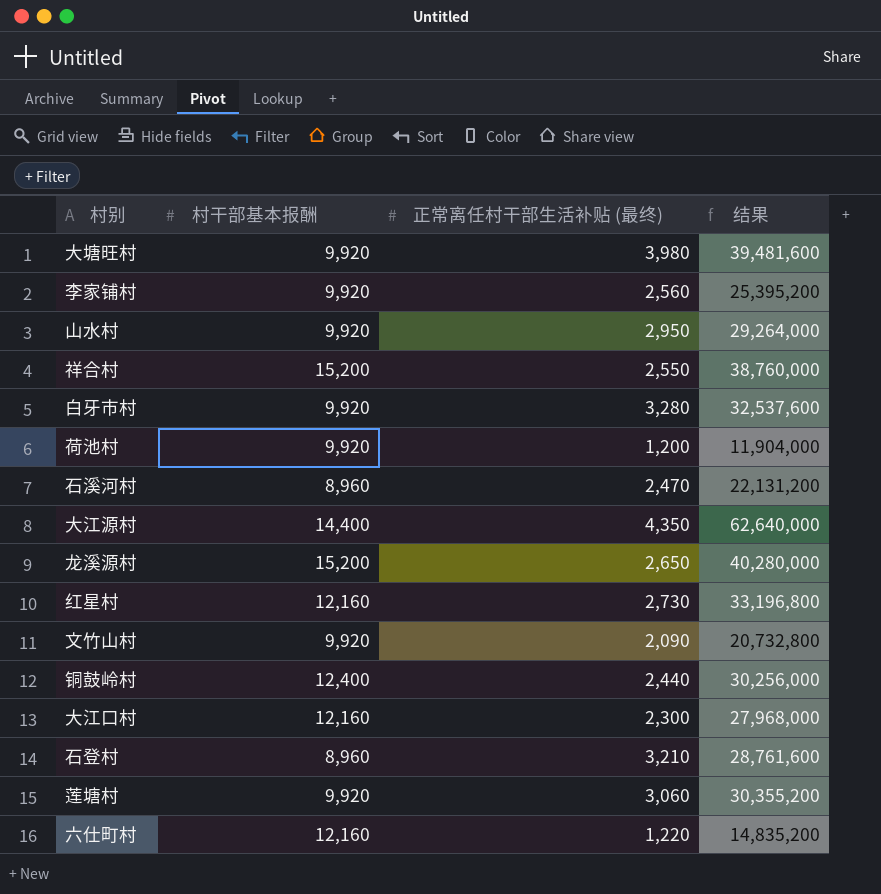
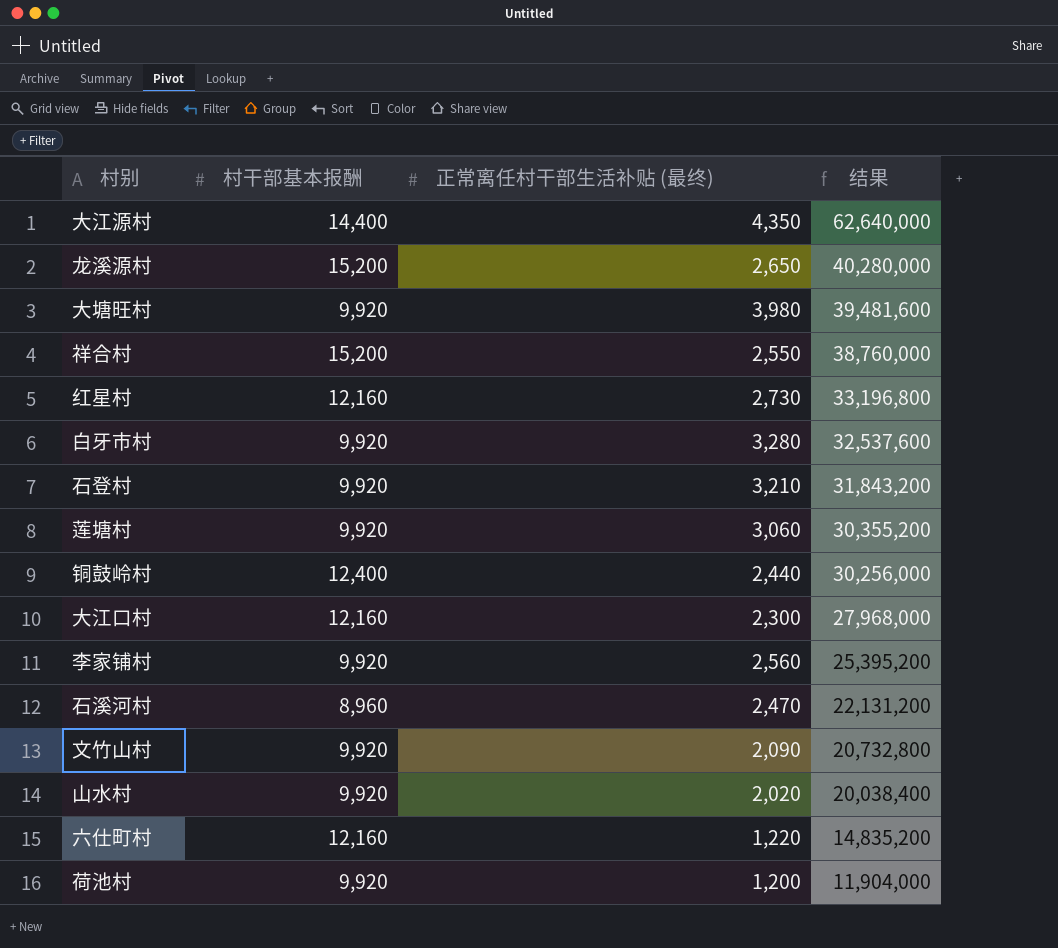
row order: none -> 结果 descending
石登村 | 村干部基本报酬: 8,960 -> 9,920
石登村 | 结果: 28,761,600 -> 31,843,200
山水村 | 正常离任村干部生活补贴 (最终): 2,950 -> 2,020
山水村 | 结果: 29,264,000 -> 20,038,400

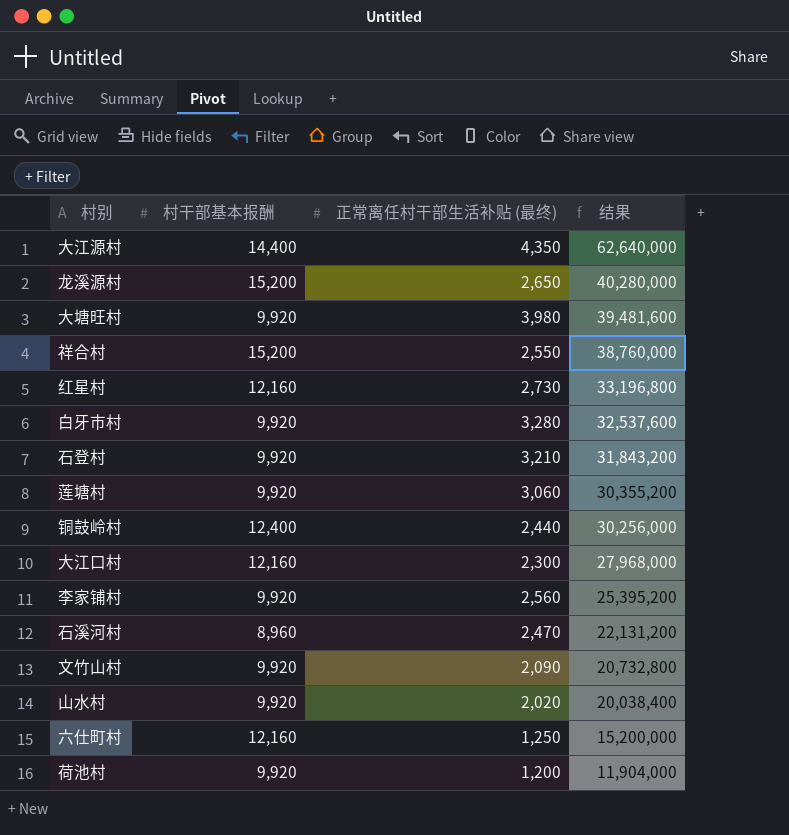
六仕町村 | 正常离任村干部生活补贴 (最终): 1,220 -> 1,250
六仕町村 | 结果: 14,835,200 -> 15,200,000

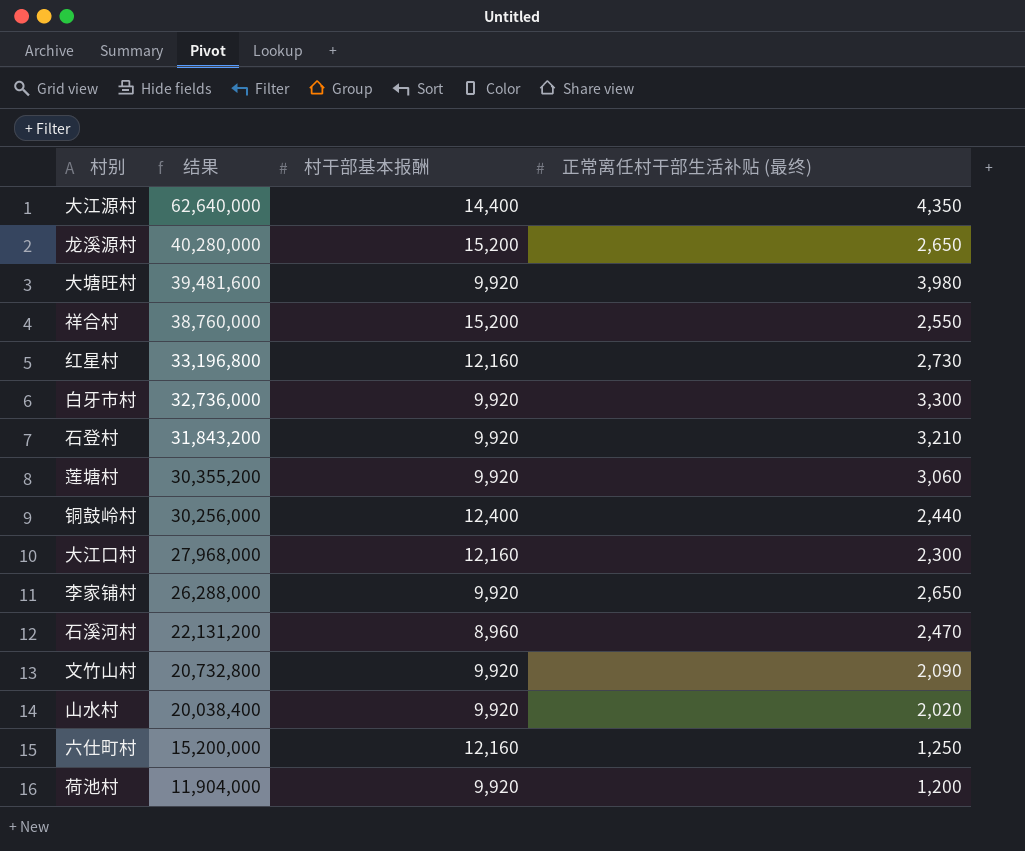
column 结果 | position: 4 -> 2
白牙市村 | 结果: 32,537,600 -> 32,736,000
白牙市村 | 正常离任村干部生活补贴 (最终): 3,280 -> 3,300
李家铺村 | 结果: 25,395,200 -> 26,288,000
李家铺村 | 正常离任村干部生活补贴 (最终): 2,560 -> 2,650

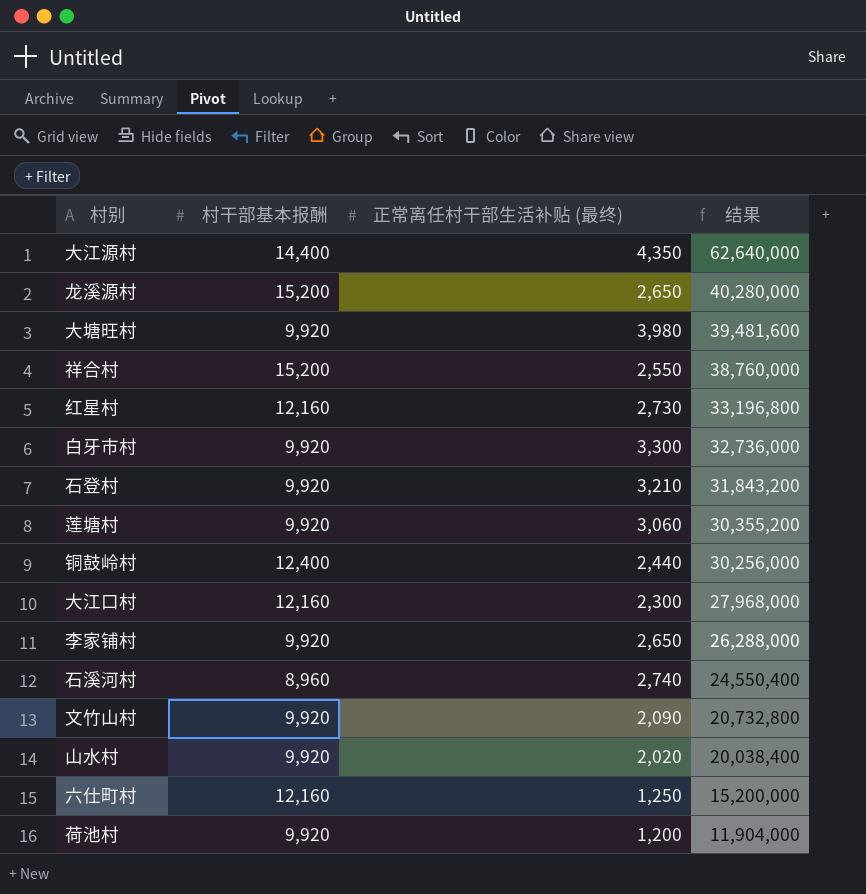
column 结果 | position: 2 -> 4
石溪河村 | 正常离任村干部生活补贴 (最终): 2,470 -> 2,740
石溪河村 | 结果: 22,131,200 -> 24,550,400

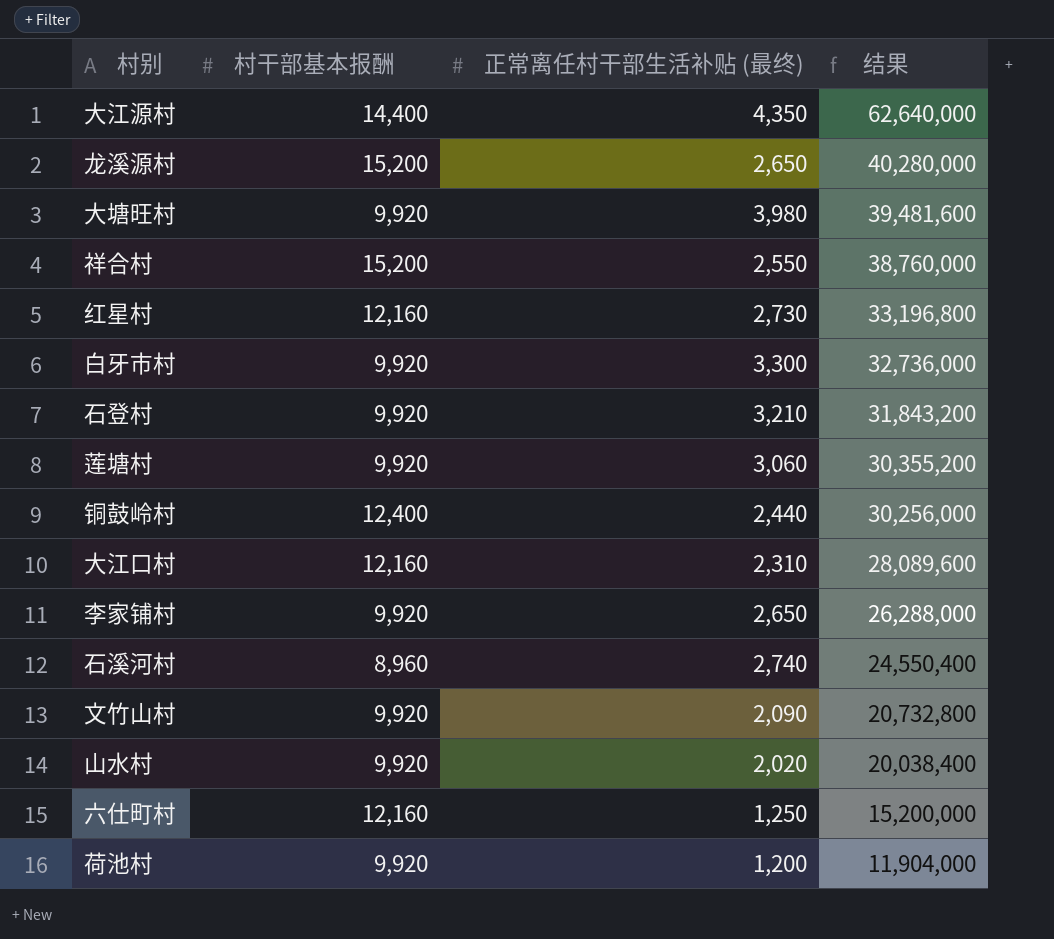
大江口村 | 正常离任村干部生活补贴 (最终): 2,300 -> 2,310
大江口村 | 结果: 27,968,000 -> 28,089,600

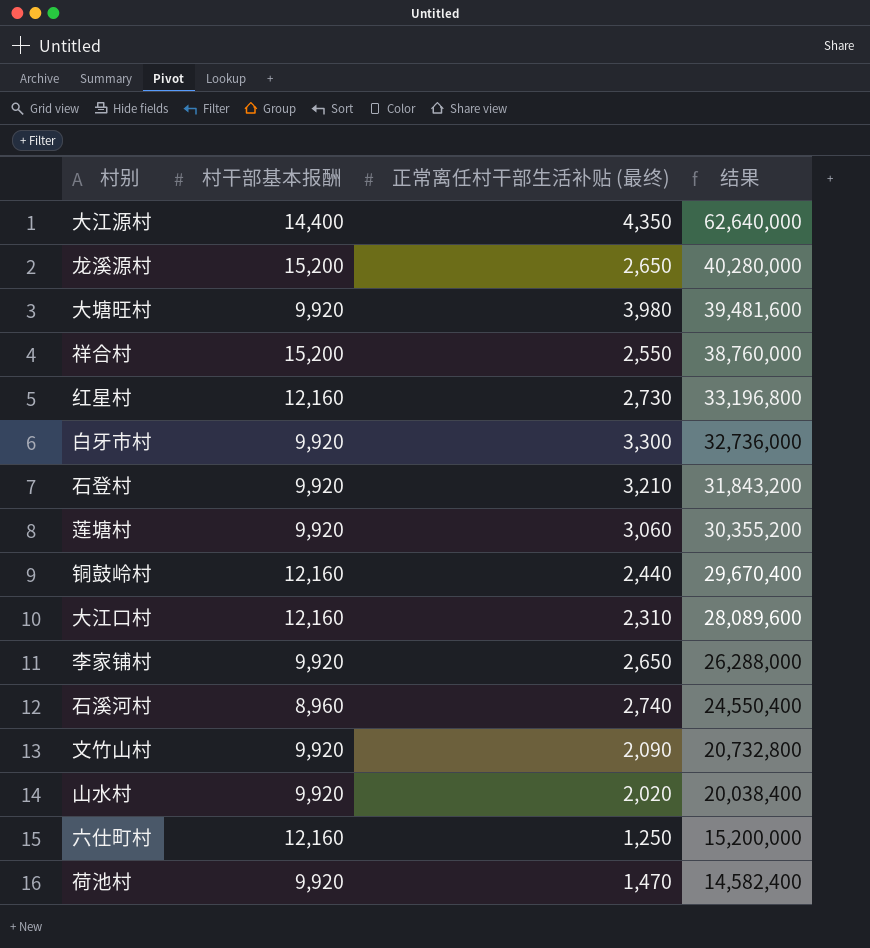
铜鼓岭村 | 村干部基本报酬: 12,400 -> 12,160
铜鼓岭村 | 结果: 30,256,000 -> 29,670,400
荷池村 | 正常离任村干部生活补贴 (最终): 1,200 -> 1,470
荷池村 | 结果: 11,904,000 -> 14,582,400

